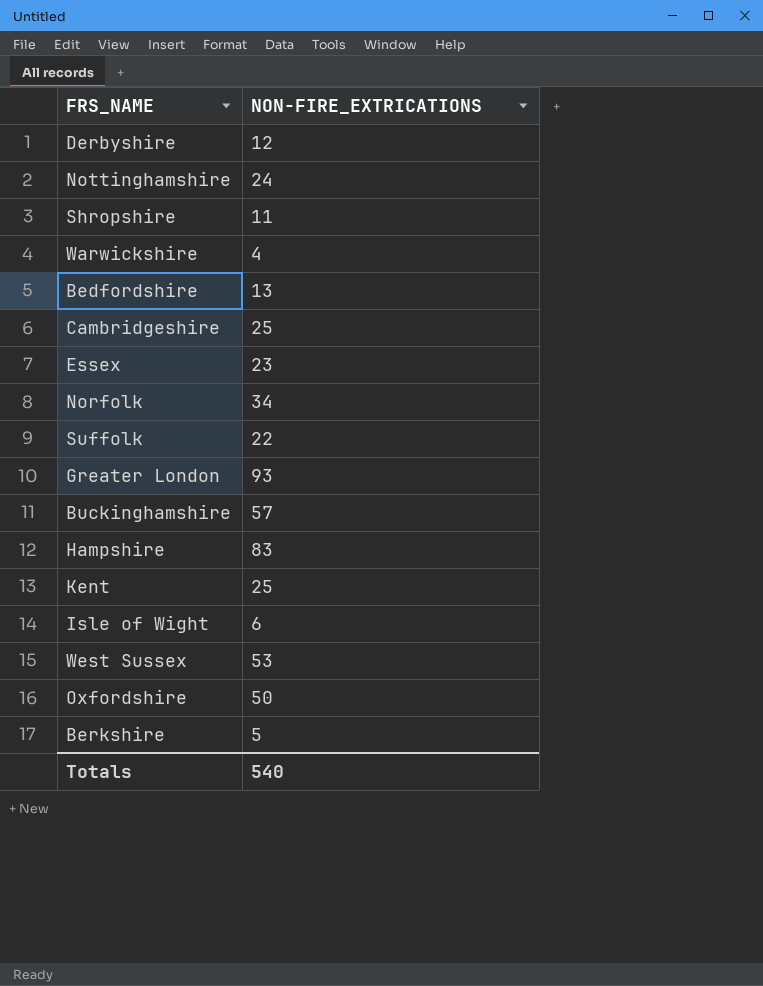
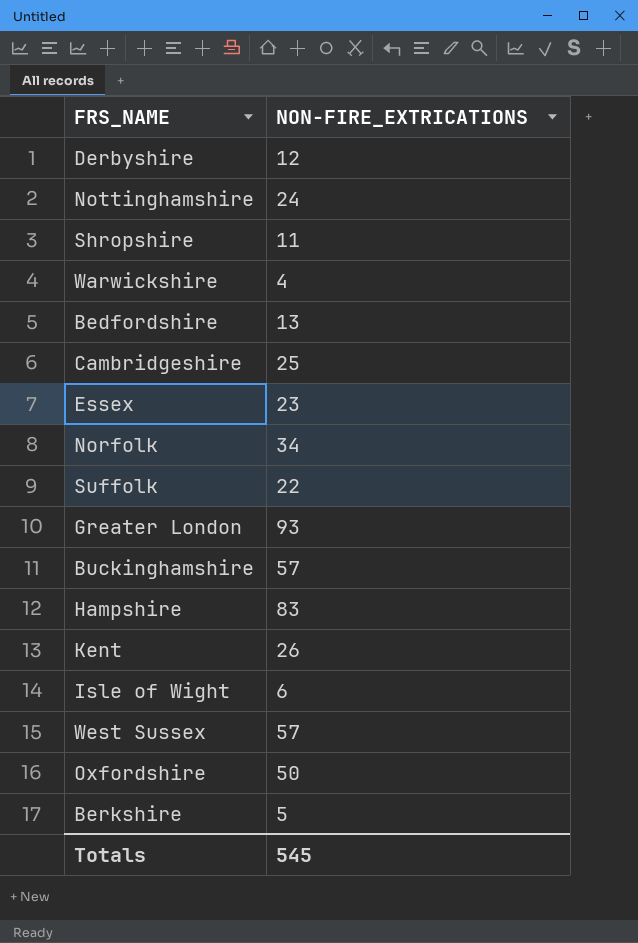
Kent | NON-FIRE_EXTRICATIONS: 25 -> 26
West Sussex | NON-FIRE_EXTRICATIONS: 53 -> 57
Totals | NON-FIRE_EXTRICATIONS: 540 -> 545

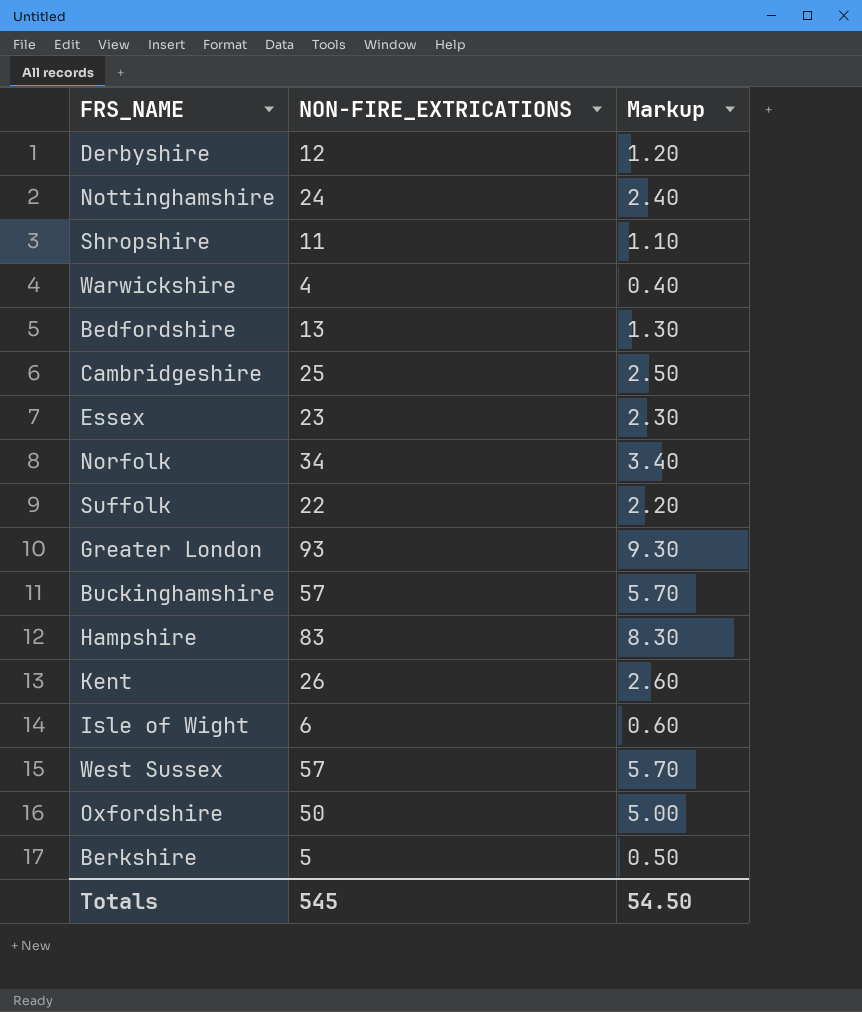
column Markup | formula: none -> [NON-FIRE_EXTRICATIONS] * 0.1

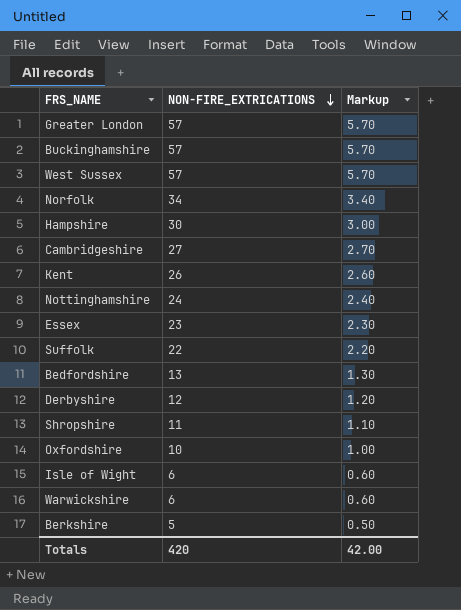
row order: none -> NON-FIRE_EXTRICATIONS descending
Greater London | NON-FIRE_EXTRICATIONS: 93 -> 57
Greater London | Markup: 9.30 -> 5.70
Hampshire | NON-FIRE_EXTRICATIONS: 83 -> 30
Hampshire | Markup: 8.30 -> 3.00
Cambridgeshire | NON-FIRE_EXTRICATIONS: 25 -> 27
Cambridgeshire | Markup: 2.50 -> 2.70
Oxfordshire | NON-FIRE_EXTRICATIONS: 50 -> 10
Oxfordshire | Markup: 5.00 -> 1.00
Warwickshire | NON-FIRE_EXTRICATIONS: 4 -> 6
Warwickshire | Markup: 0.40 -> 0.60
Totals | NON-FIRE_EXTRICATIONS: 545 -> 420
Totals | Markup: 54.50 -> 42.00

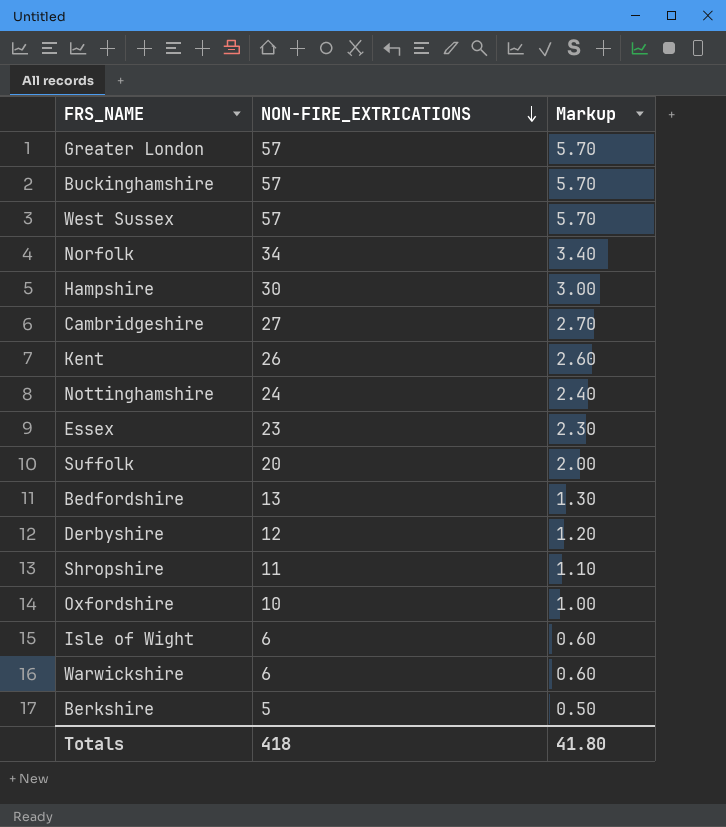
Suffolk | NON-FIRE_EXTRICATIONS: 22 -> 20
Suffolk | Markup: 2.20 -> 2.00
Totals | NON-FIRE_EXTRICATIONS: 420 -> 418
Totals | Markup: 42.00 -> 41.80

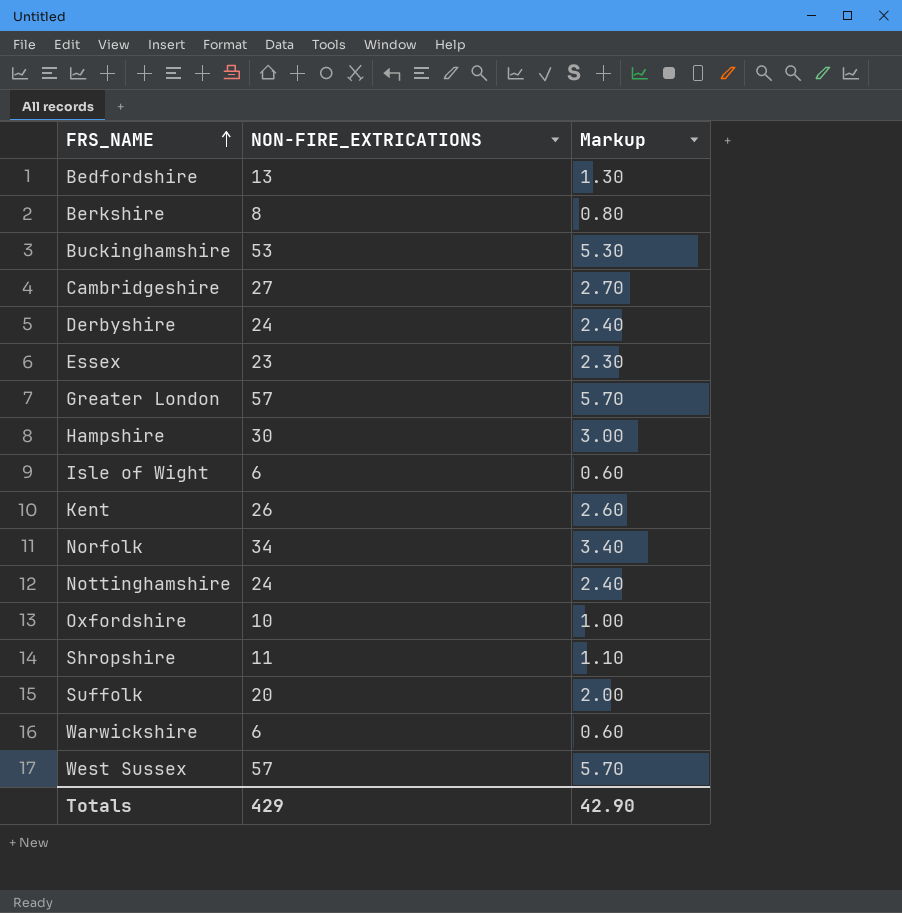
row order: NON-FIRE_EXTRICATIONS descending -> FRS_NAME ascending
Berkshire | NON-FIRE_EXTRICATIONS: 5 -> 8
Berkshire | Markup: 0.50 -> 0.80
Buckinghamshire | NON-FIRE_EXTRICATIONS: 57 -> 53
Buckinghamshire | Markup: 5.70 -> 5.30
Derbyshire | NON-FIRE_EXTRICATIONS: 12 -> 24
Derbyshire | Markup: 1.20 -> 2.40
Totals | NON-FIRE_EXTRICATIONS: 418 -> 429
Totals | Markup: 41.80 -> 42.90

